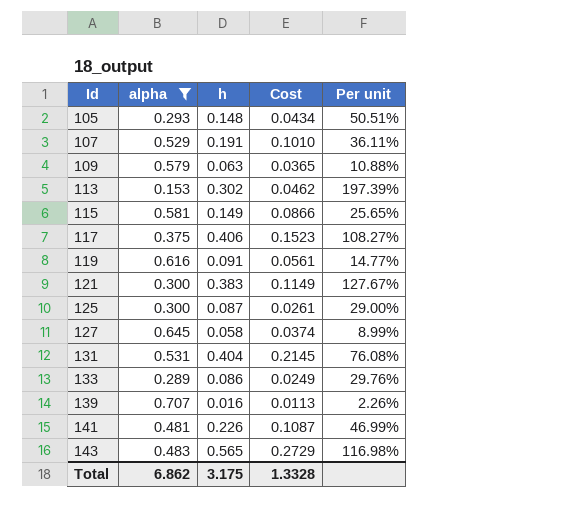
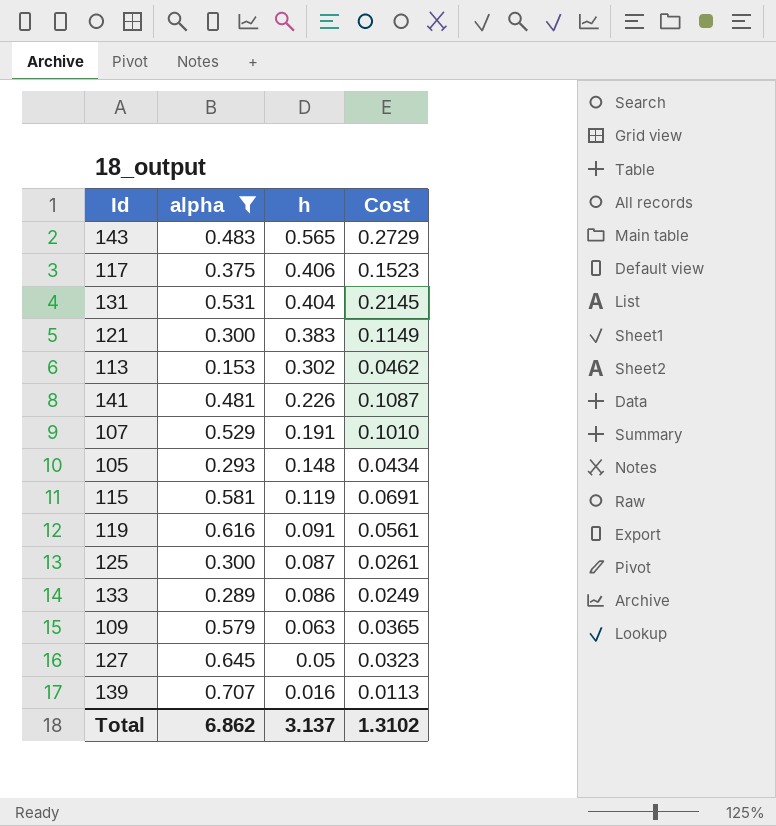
row order: Id ascending -> h descending
column Per unit | formula: [h] / [alpha] -> none
115 | h: 0.149 -> 0.119
115 | Cost: 0.0866 -> 0.0691
127 | h: 0.058 -> 0.05
127 | Cost: 0.0374 -> 0.0323
Total | h: 3.175 -> 3.137
Total | Cost: 1.3328 -> 1.3102

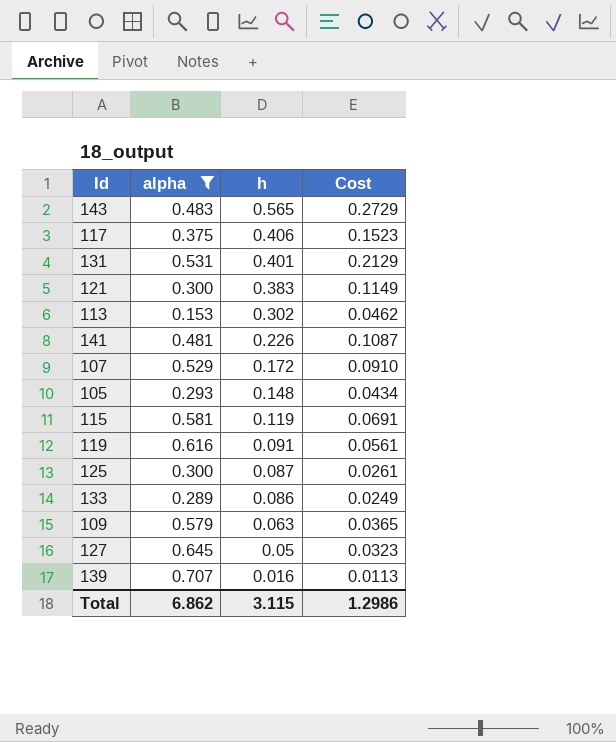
131 | h: 0.404 -> 0.401
131 | Cost: 0.2145 -> 0.2129
107 | h: 0.191 -> 0.172
107 | Cost: 0.1010 -> 0.0910
Total | h: 3.137 -> 3.115
Total | Cost: 1.3102 -> 1.2986

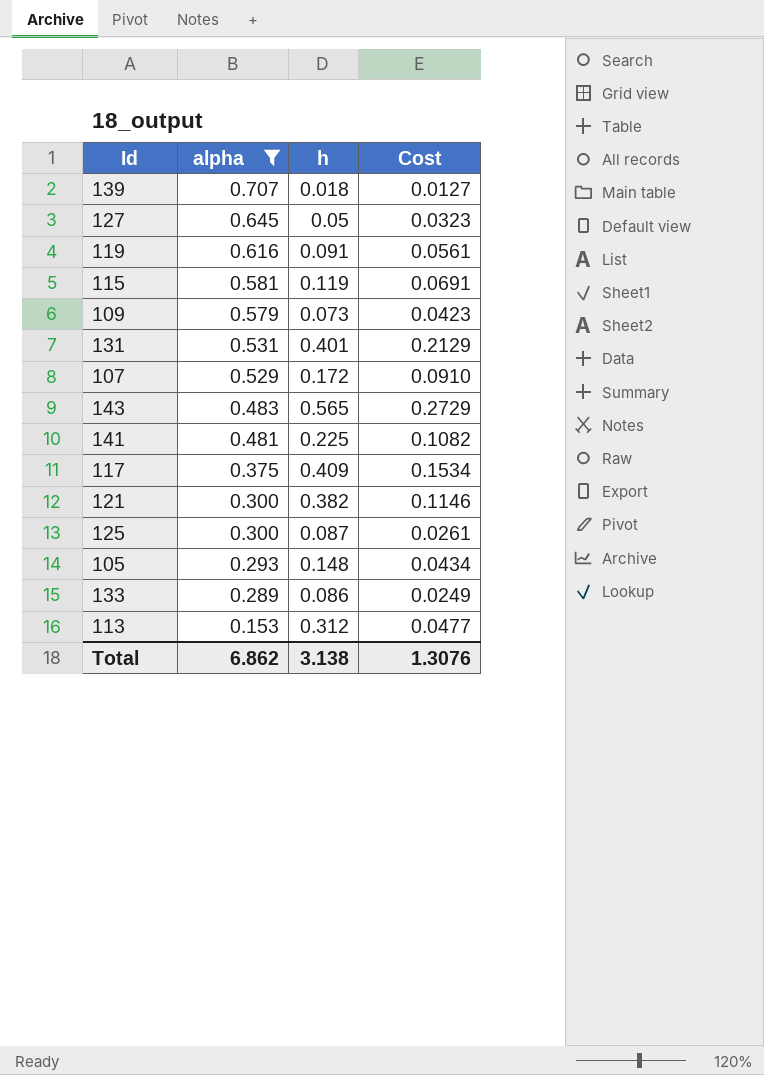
row order: h descending -> alpha descending
139 | h: 0.016 -> 0.018
139 | Cost: 0.0113 -> 0.0127
109 | h: 0.063 -> 0.073
109 | Cost: 0.0365 -> 0.0423
141 | h: 0.226 -> 0.225
141 | Cost: 0.1087 -> 0.1082
117 | h: 0.406 -> 0.409
117 | Cost: 0.1523 -> 0.1534
121 | h: 0.383 -> 0.382
121 | Cost: 0.1149 -> 0.1146
113 | h: 0.302 -> 0.312
113 | Cost: 0.0462 -> 0.0477
Total | h: 3.115 -> 3.138
Total | Cost: 1.2986 -> 1.3076

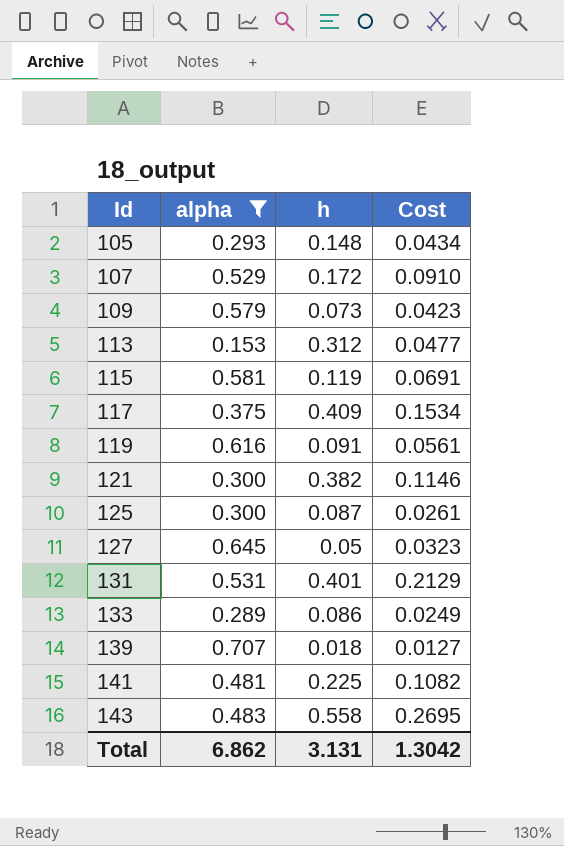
row order: alpha descending -> Id ascending
143 | h: 0.565 -> 0.558
143 | Cost: 0.2729 -> 0.2695
Total | h: 3.138 -> 3.131
Total | Cost: 1.3076 -> 1.3042

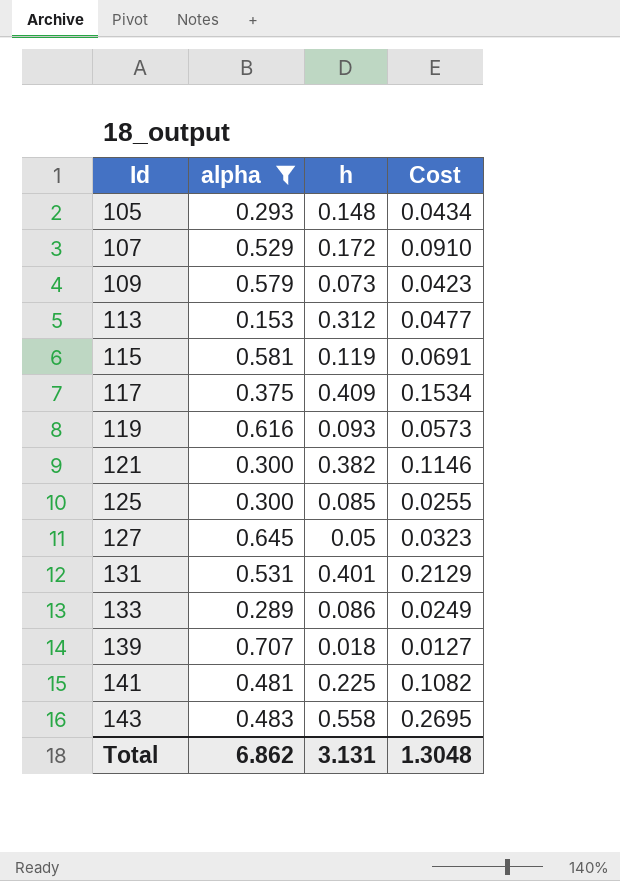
119 | h: 0.091 -> 0.093
119 | Cost: 0.0561 -> 0.0573
125 | h: 0.087 -> 0.085
125 | Cost: 0.0261 -> 0.0255
Total | Cost: 1.3042 -> 1.3048

